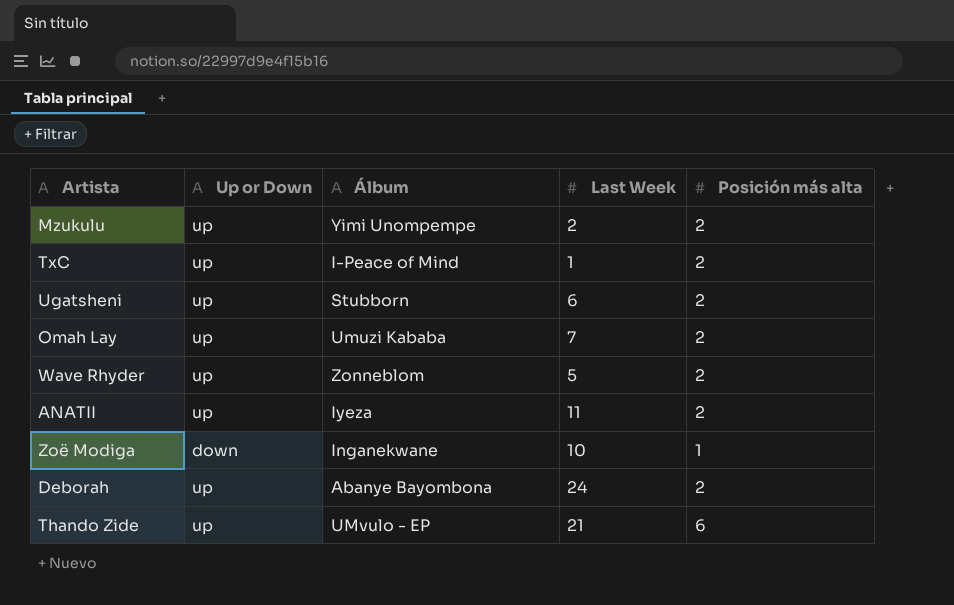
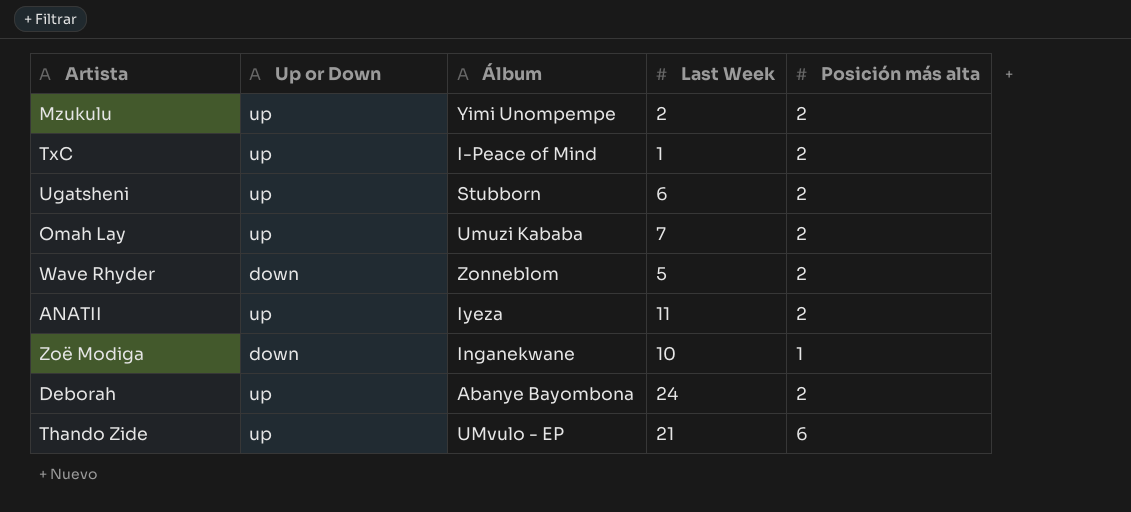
Wave Rhyder | Up or Down: up -> down

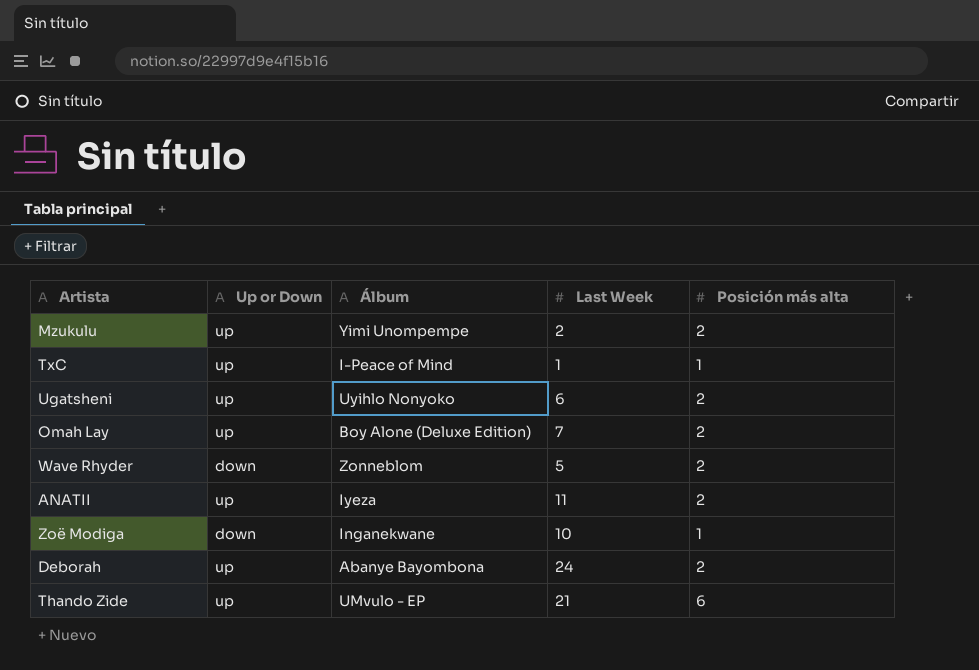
TxC | Posición más alta: 2 -> 1
Ugatsheni | Álbum: Stubborn -> Uyihlo Nonyoko
Omah Lay | Álbum: Umuzi Kababa -> Boy Alone (Deluxe Edition)

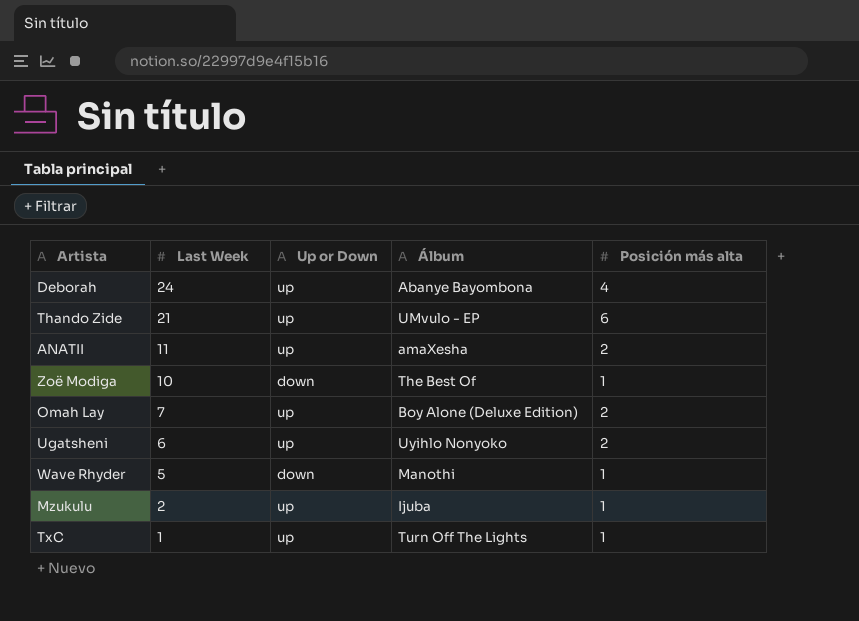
row order: none -> Last Week descending
column Last Week | position: 4 -> 2
Deborah | Posición más alta: 2 -> 4
ANATII | Álbum: Iyeza -> amaXesha
Zoë Modiga | Álbum: Inganekwane -> The Best Of
Wave Rhyder | Álbum: Zonneblom -> Manothi
Wave Rhyder | Posición más alta: 2 -> 1
Mzukulu | Álbum: Yimi Unompempe -> Ijuba
Mzukulu | Posición más alta: 2 -> 1
TxC | Álbum: I-Peace of Mind -> Turn Off The Lights

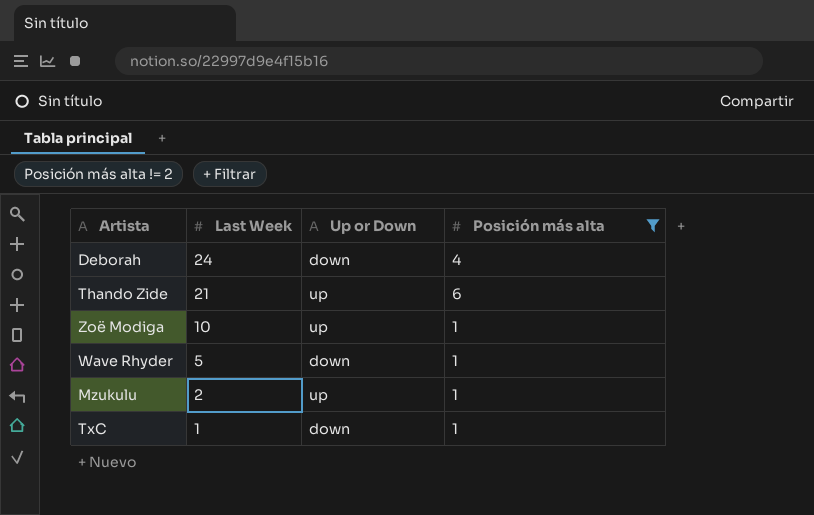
filter: none -> Posición más alta != 2
column Álbum | position: 4 -> none
Deborah | Up or Down: up -> down
Zoë Modiga | Up or Down: down -> up
TxC | Up or Down: up -> down

